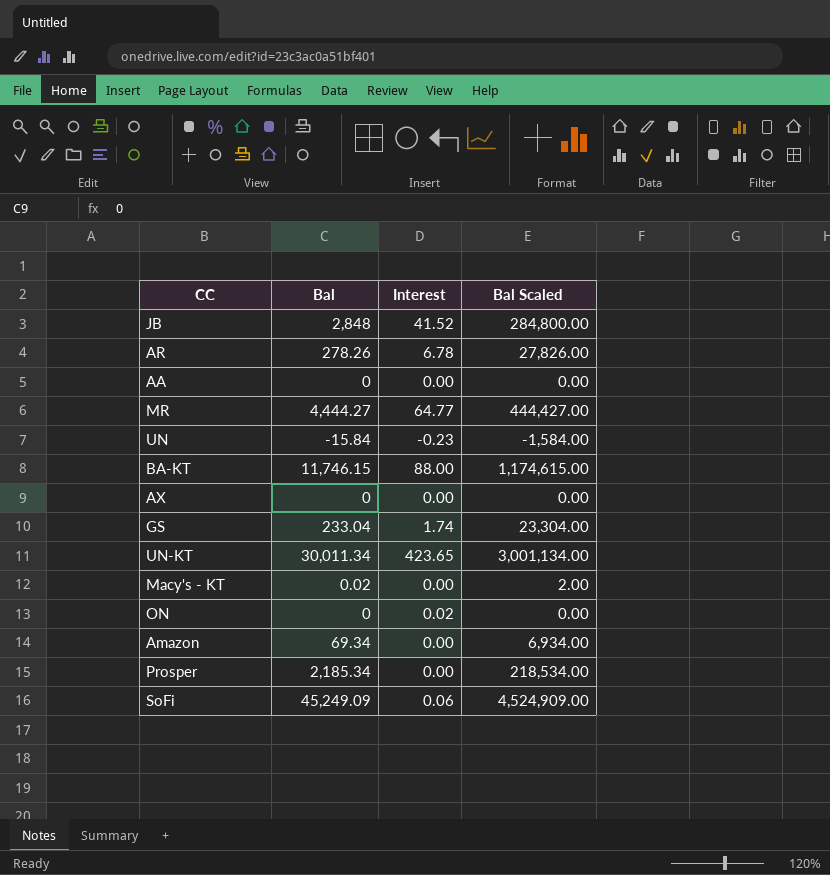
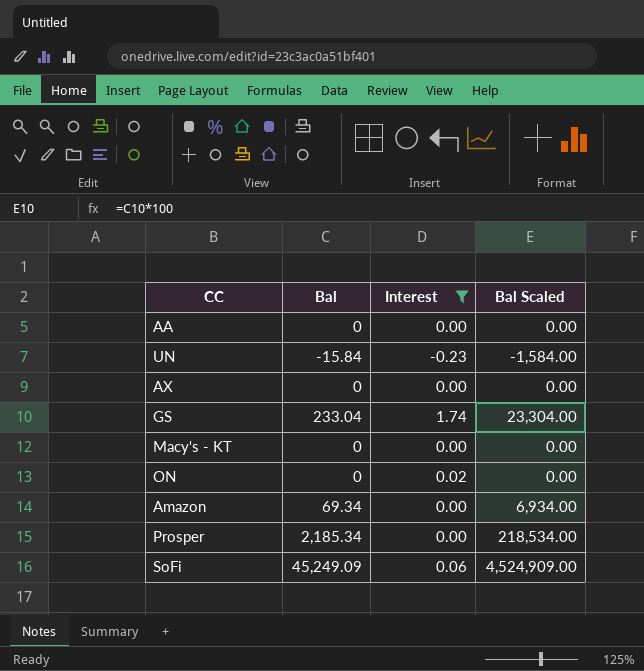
filter: none -> Interest <= 1.74
Macy's - KT | Bal: 0.02 -> 0
Macy's - KT | Bal Scaled: 2.00 -> 0.00

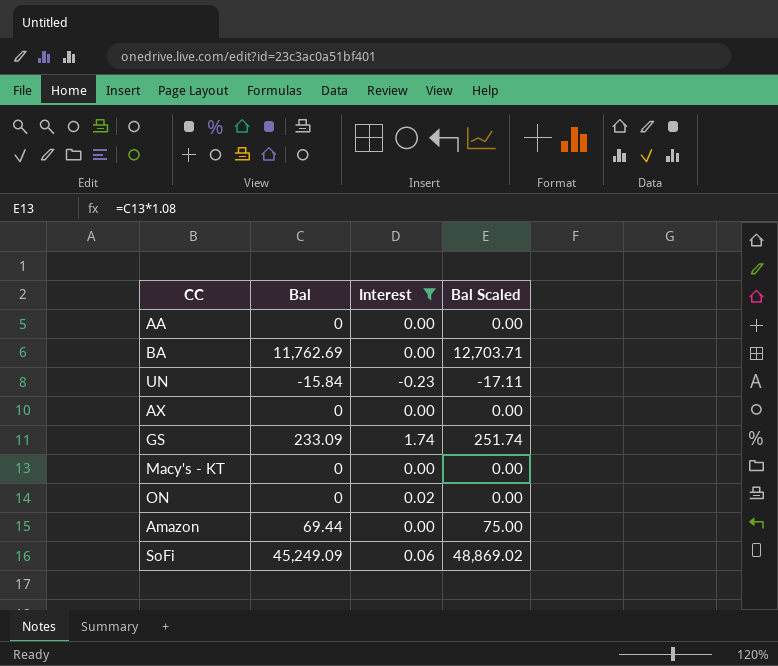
column Bal Scaled | formula: [Bal] * 100 -> [Bal] * 1.08
row Prosper: 2,185.34 | 0.00 | 218,534.00 -> none
row BA: none -> 11,762.69 | 0.00 | 12,703.71
GS | Bal: 233.04 -> 233.09
Amazon | Bal: 69.34 -> 69.44

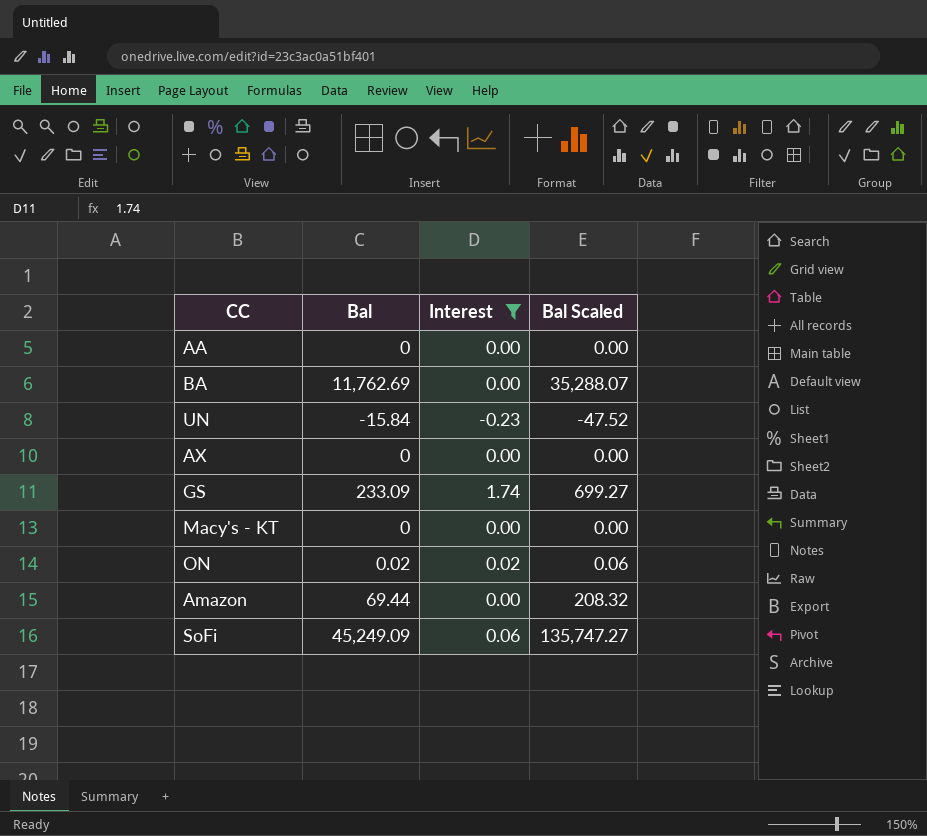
column Bal Scaled | formula: [Bal] * 1.08 -> [Bal] * 3
ON | Bal: 0 -> 0.02

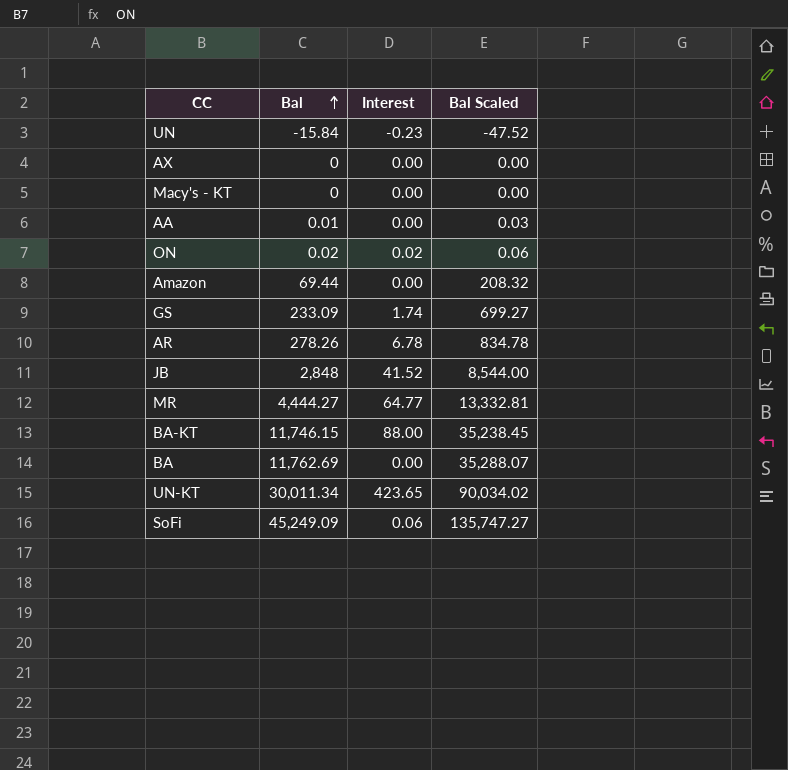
filter: Interest <= 1.74 -> none
row order: none -> Bal ascending
AA | Bal: 0 -> 0.01
AA | Bal Scaled: 0.00 -> 0.03

